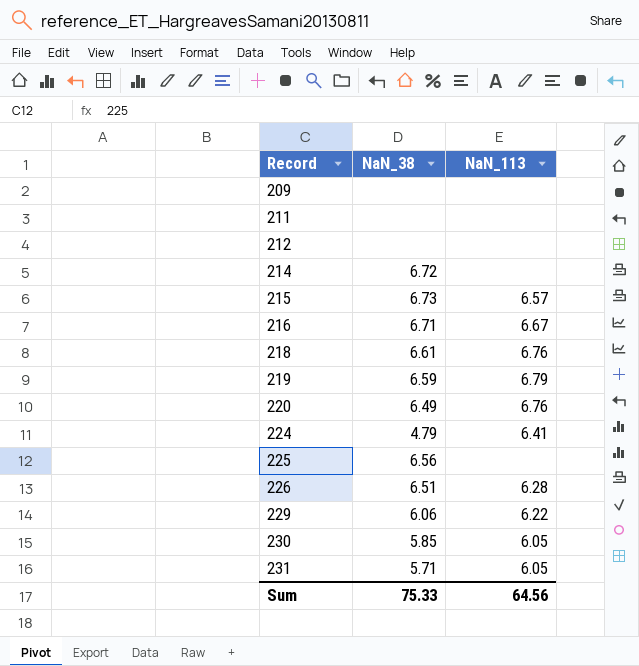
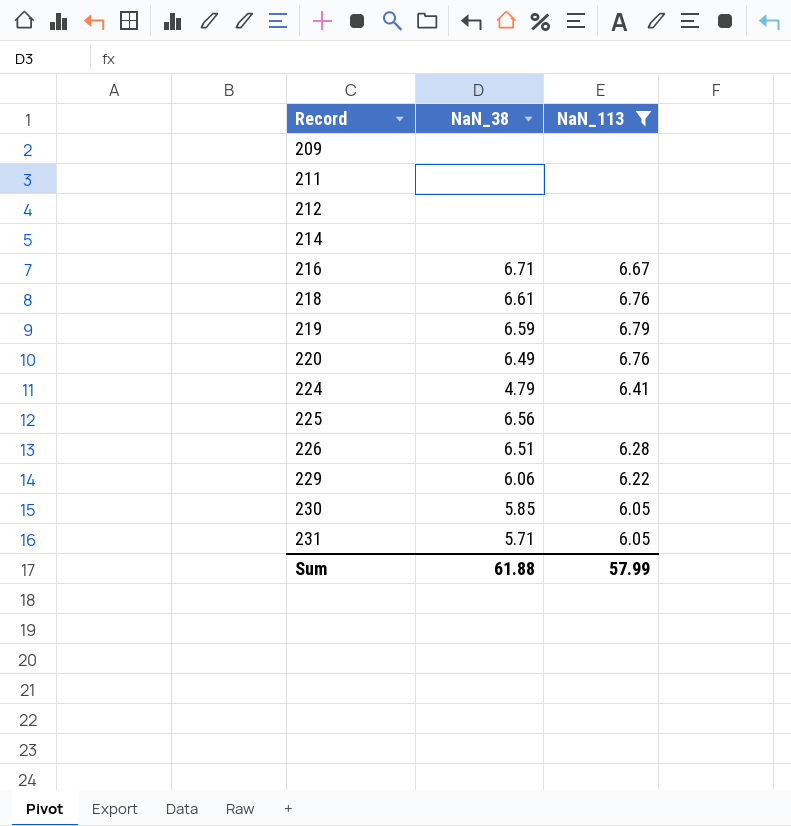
filter: none -> NaN_113 != 6.57
214 | NaN_38: 6.72 -> none
Sum | NaN_38: 75.33 -> 61.88
Sum | NaN_113: 64.56 -> 57.99

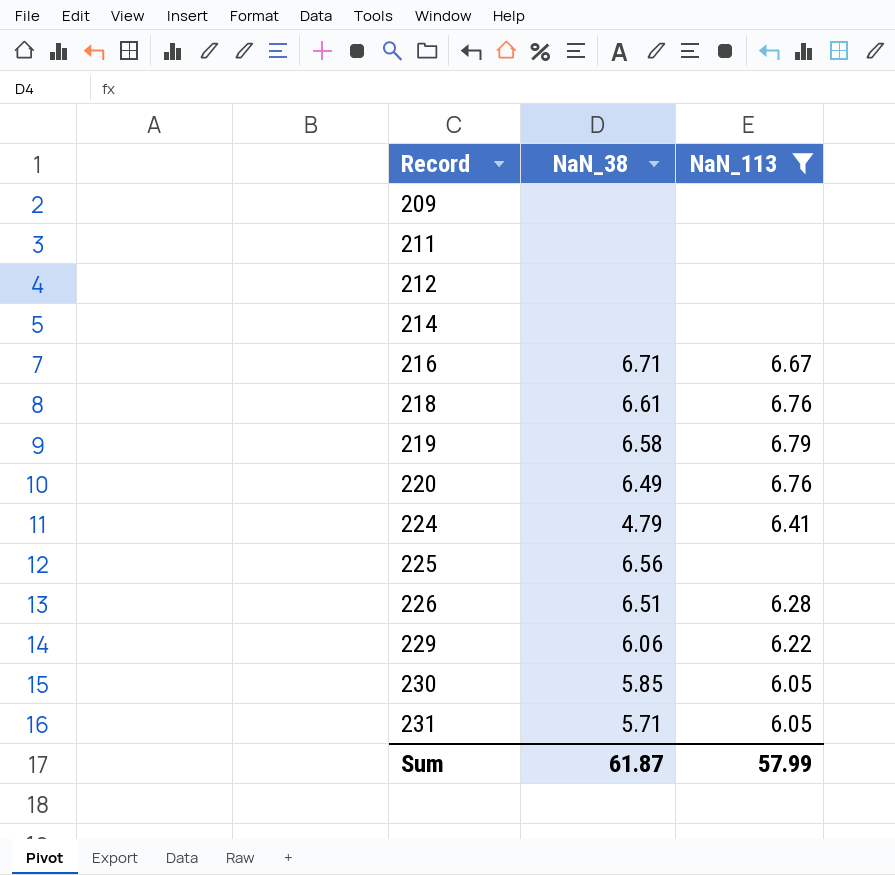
219 | NaN_38: 6.59 -> 6.58
Sum | NaN_38: 61.88 -> 61.87

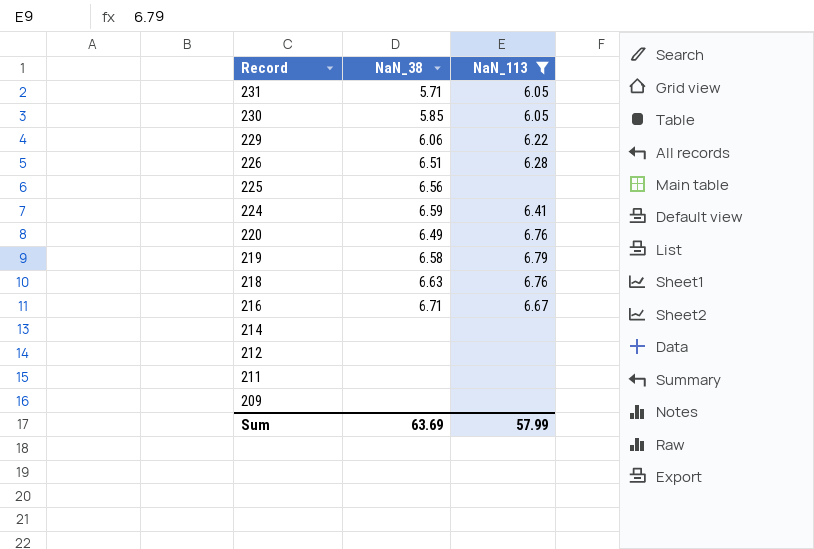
row order: Record ascending -> Record descending
224 | NaN_38: 4.79 -> 6.59
218 | NaN_38: 6.61 -> 6.63
Sum | NaN_38: 61.87 -> 63.69

